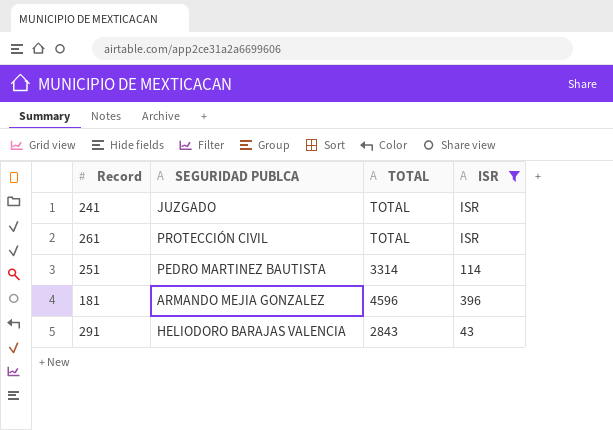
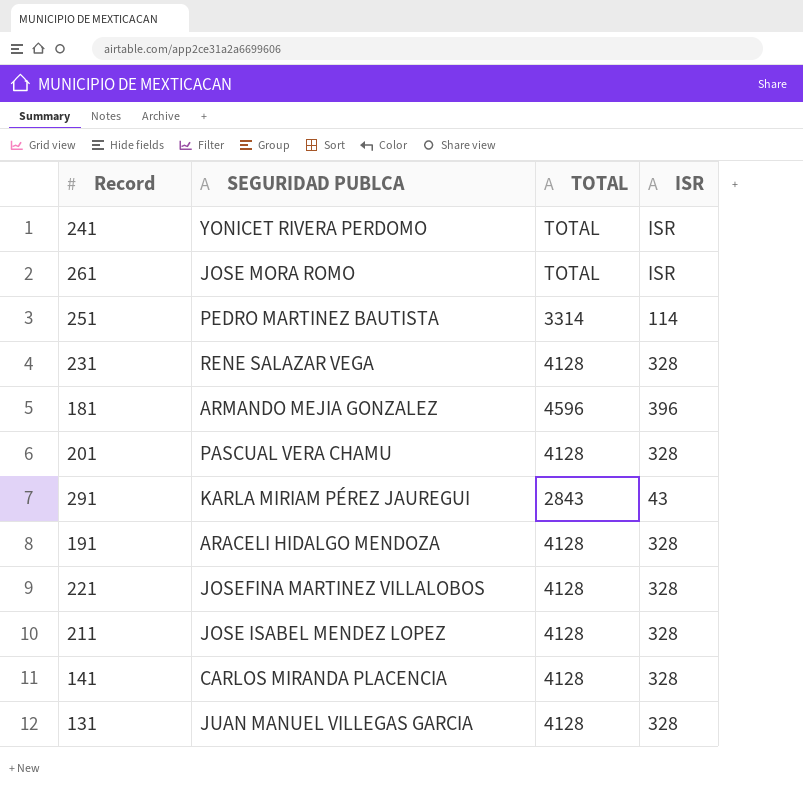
filter: ISR != 328 -> none
241 | SEGURIDAD PUBLCA: JUZGADO -> YONICET RIVERA PERDOMO
261 | SEGURIDAD PUBLCA: PROTECCIÓN CIVIL -> JOSE MORA ROMO
291 | SEGURIDAD PUBLCA: HELIODORO BARAJAS VALENCIA -> KARLA MIRIAM PÉREZ JAUREGUI

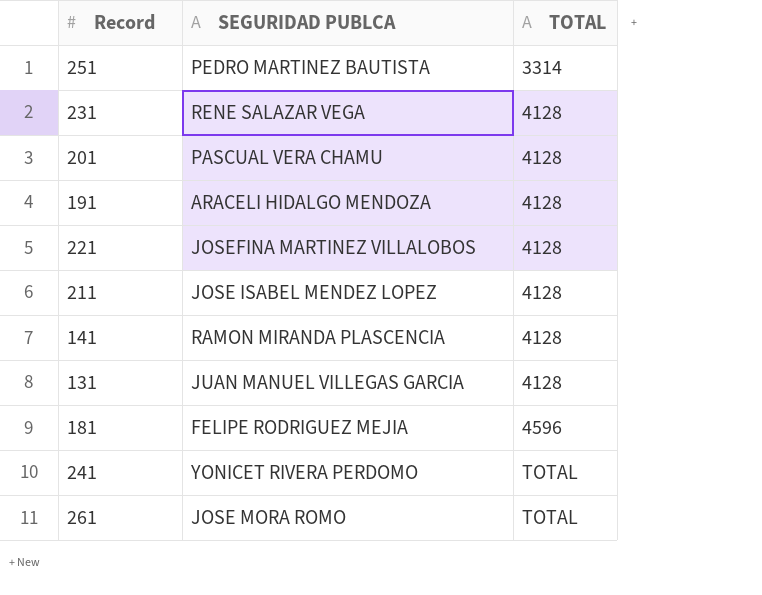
row order: none -> TOTAL ascending
column ISR | position: 4 -> none
row 291: KARLA MIRIAM PÉREZ JAUREGUI | 2843 | 43 -> none
141 | SEGURIDAD PUBLCA: CARLOS MIRANDA PLACENCIA -> RAMON MIRANDA PLASCENCIA
181 | SEGURIDAD PUBLCA: ARMANDO MEJIA GONZALEZ -> FELIPE RODRIGUEZ MEJIA

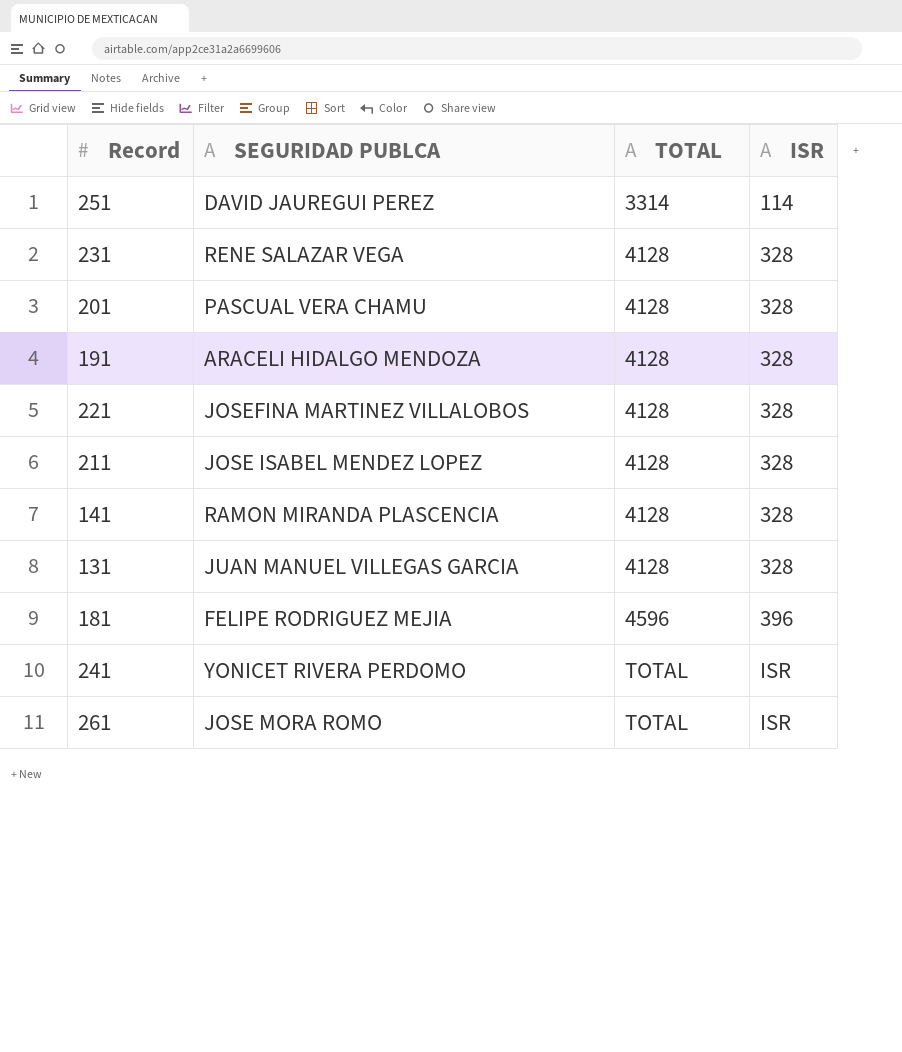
column ISR | position: none -> 4
251 | SEGURIDAD PUBLCA: PEDRO MARTINEZ BAUTISTA -> DAVID JAUREGUI PEREZ

